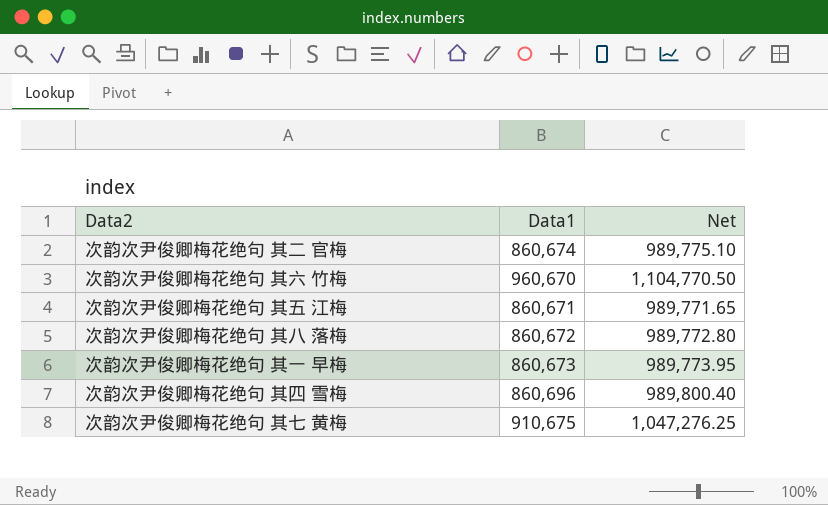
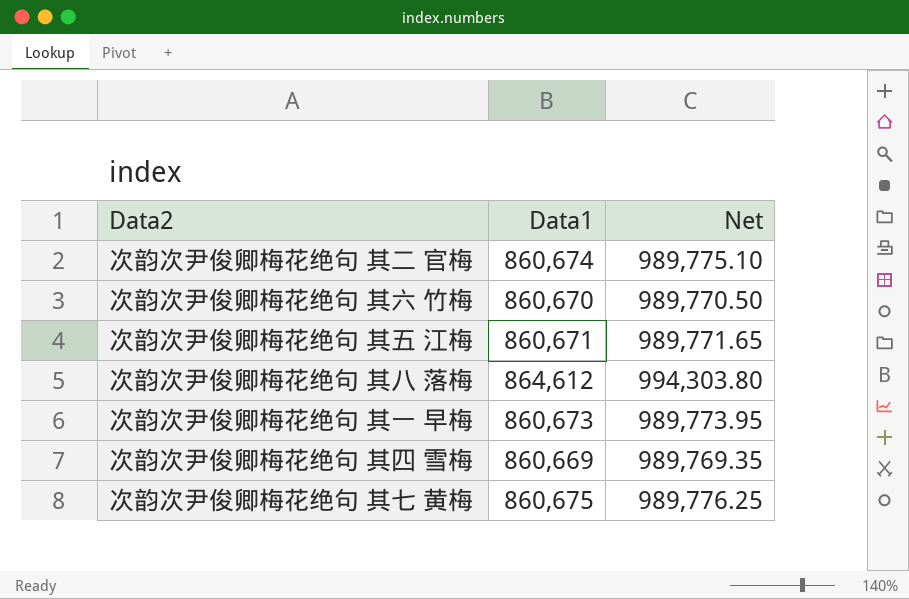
次韵次尹俊卿梅花绝句 其六 竹梅 | Data1: 960,670 -> 860,670
次韵次尹俊卿梅花绝句 其六 竹梅 | Net: 1,104,770.50 -> 989,770.50
次韵次尹俊卿梅花绝句 其八 落梅 | Data1: 860,672 -> 864,612
次韵次尹俊卿梅花绝句 其八 落梅 | Net: 989,772.80 -> 994,303.80
次韵次尹俊卿梅花绝句 其四 雪梅 | Data1: 860,696 -> 860,669
次韵次尹俊卿梅花绝句 其四 雪梅 | Net: 989,800.40 -> 989,769.35
次韵次尹俊卿梅花绝句 其七 黄梅 | Data1: 910,675 -> 860,675
次韵次尹俊卿梅花绝句 其七 黄梅 | Net: 1,047,276.25 -> 989,776.25

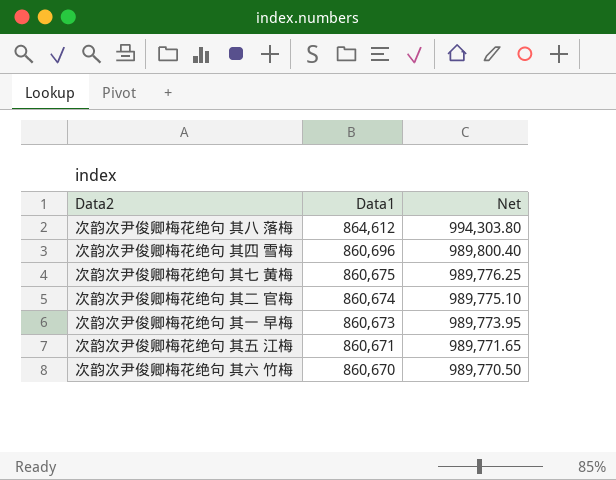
row order: none -> Data1 descending
次韵次尹俊卿梅花绝句 其四 雪梅 | Data1: 860,669 -> 860,696
次韵次尹俊卿梅花绝句 其四 雪梅 | Net: 989,769.35 -> 989,800.40

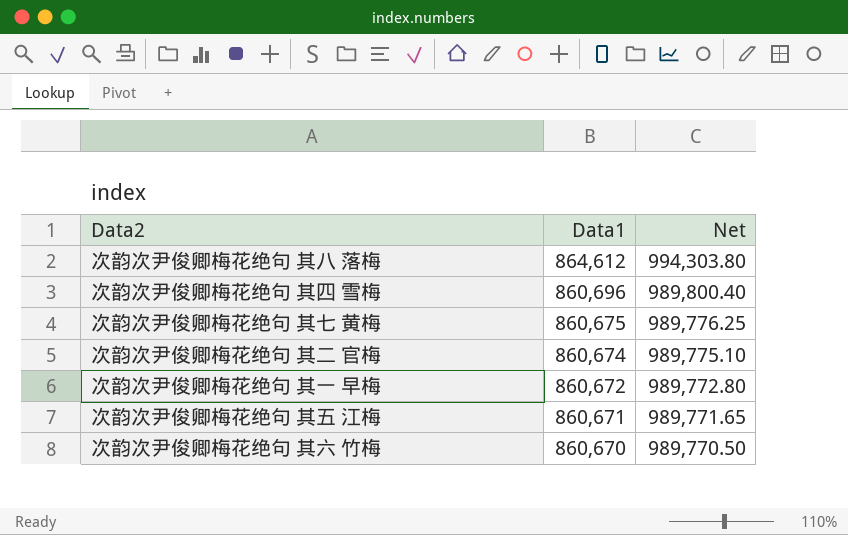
次韵次尹俊卿梅花绝句 其一 早梅 | Data1: 860,673 -> 860,672
次韵次尹俊卿梅花绝句 其一 早梅 | Net: 989,773.95 -> 989,772.80

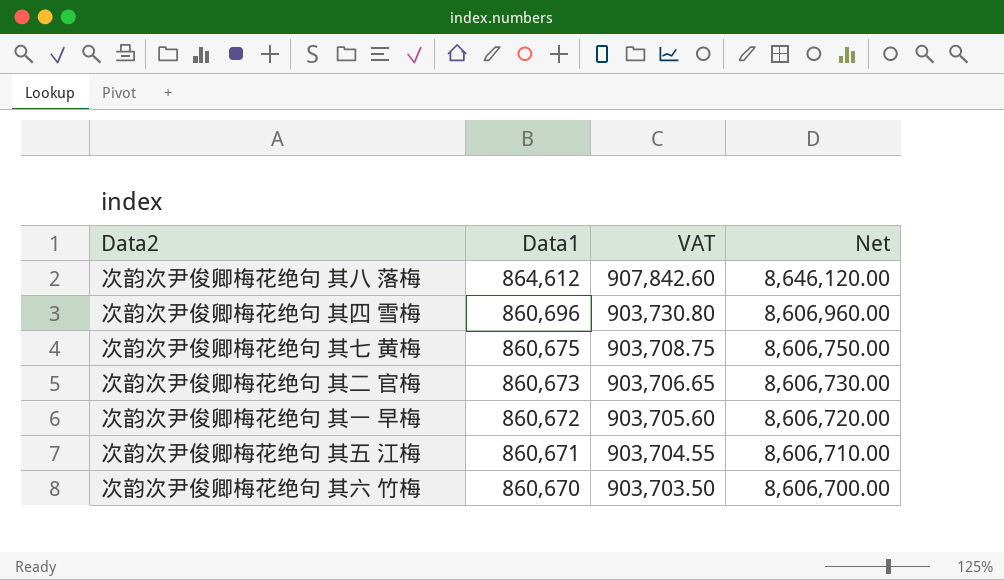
column VAT | formula: none -> [Data1] * 1.05
column Net | formula: [Data1] * 1.15 -> [Data1] * 10
次韵次尹俊卿梅花绝句 其二 官梅 | Data1: 860,674 -> 860,673

